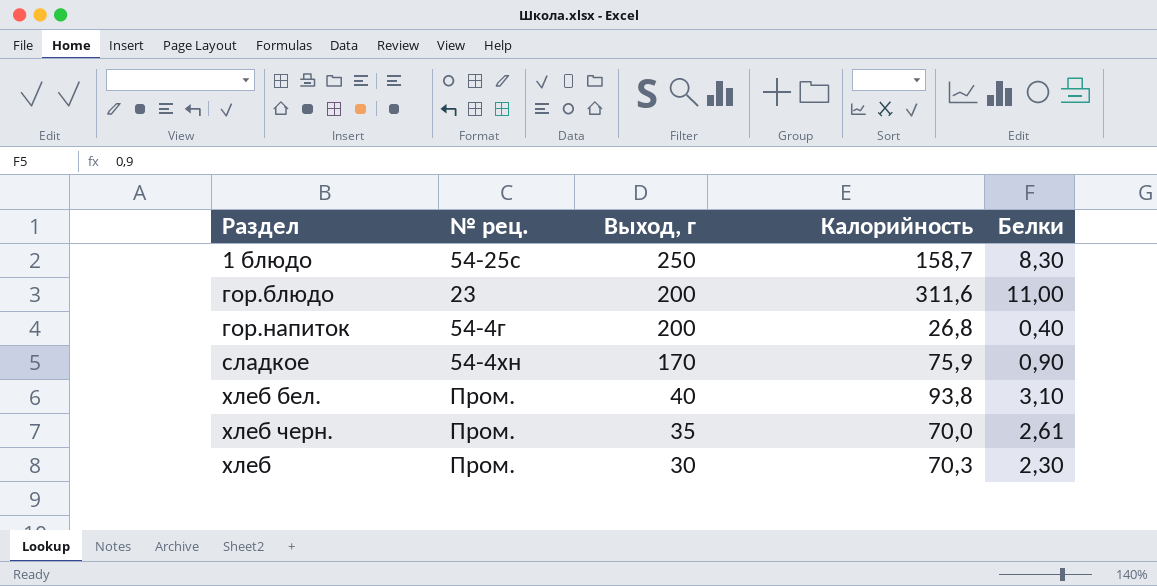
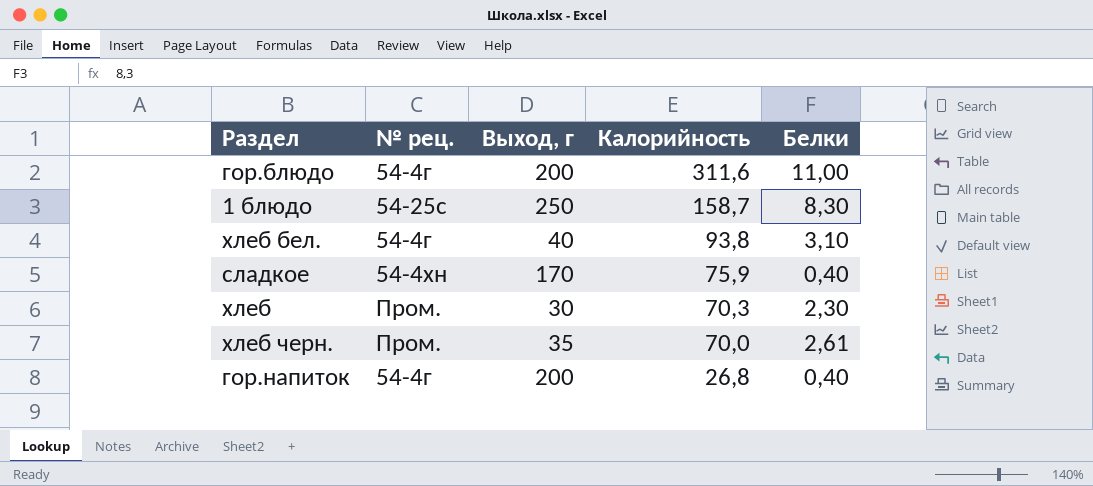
row order: Выход, г descending -> Калорийность descending
гор.блюдо | № рец.: 23 -> 54-4г
хлеб бел. | № рец.: Пром. -> 54-4г
сладкое | Белки: 0,90 -> 0,40

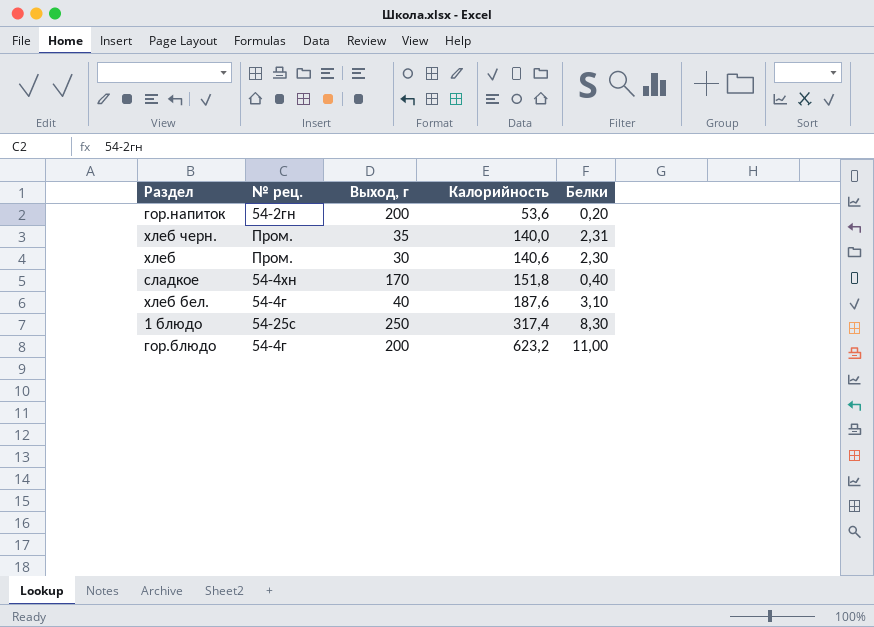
row order: Калорийность descending -> Калорийность ascending
гор.напиток | № рец.: 54-4г -> 54-2гн
гор.напиток | Калорийность: 26,8 -> 53,6
гор.напиток | Белки: 0,40 -> 0,20
хлеб черн. | Калорийность: 70,0 -> 140,0
хлеб черн. | Белки: 2,61 -> 2,31
хлеб | Калорийность: 70,3 -> 140,6
сладкое | Калорийность: 75,9 -> 151,8
хлеб бел. | Калорийность: 93,8 -> 187,6
1 блюдо | Калорийность: 158,7 -> 317,4
гор.блюдо | Калорийность: 311,6 -> 623,2

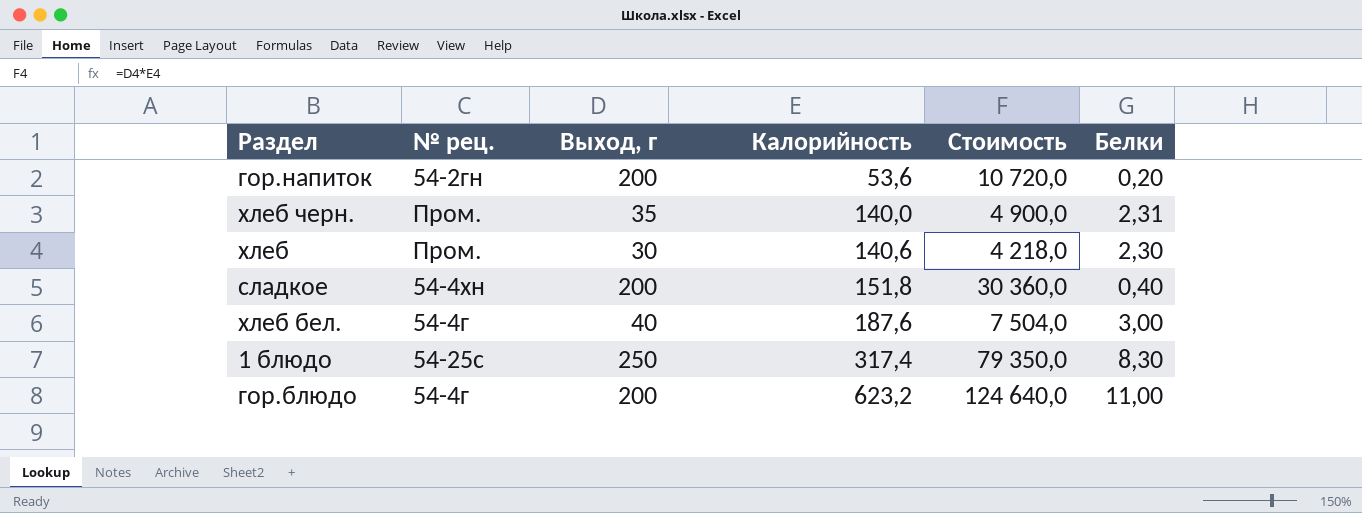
column Стоимость | formula: none -> [Выход, г] * [Калорийность]
сладкое | Выход, г: 170 -> 200
хлеб бел. | Белки: 3,10 -> 3,00

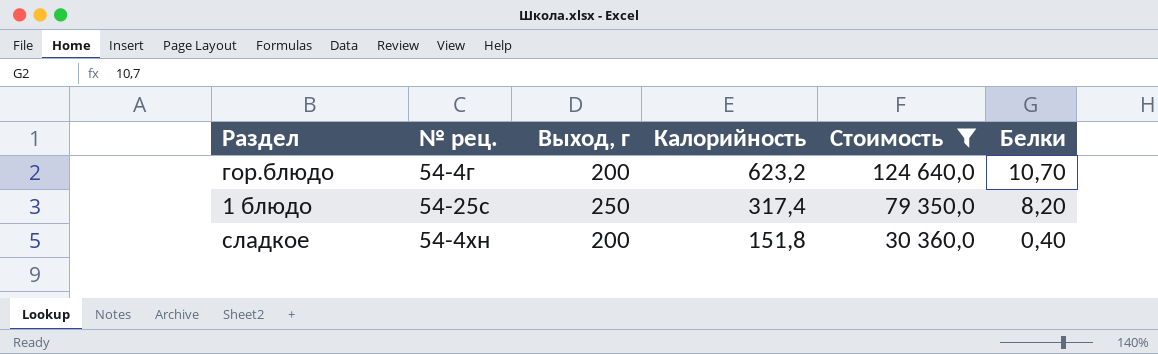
filter: none -> Стоимость >= 30 360,0
row order: Калорийность ascending -> Калорийность descending
гор.блюдо | Белки: 11,00 -> 10,70
1 блюдо | Белки: 8,30 -> 8,20

